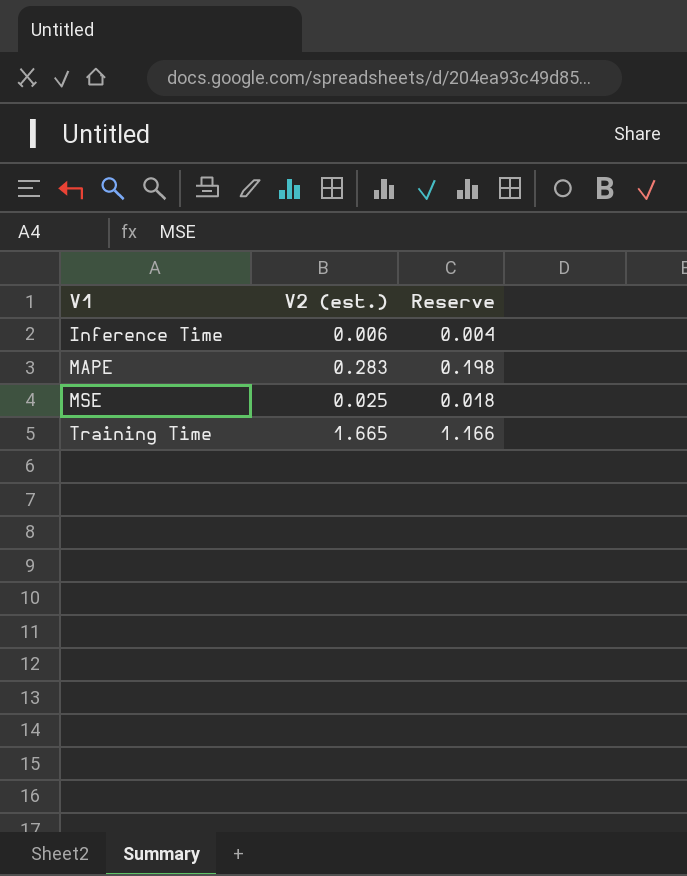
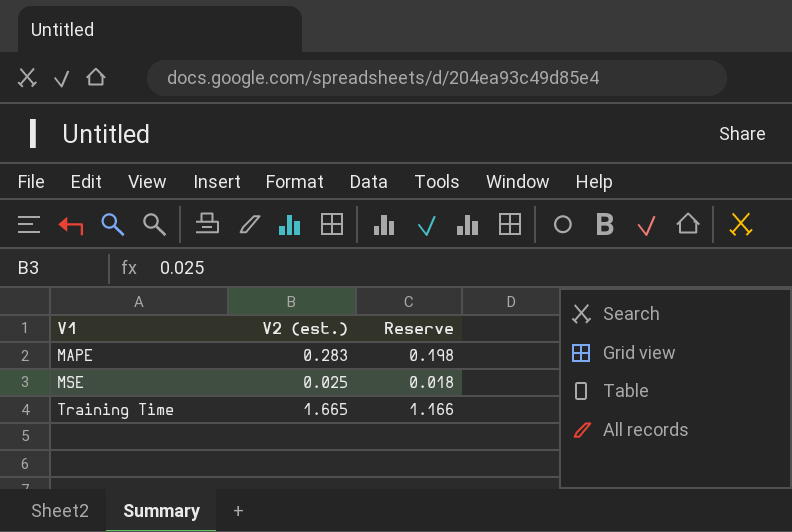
row Inference Time: 0.006 | 0.004 -> none

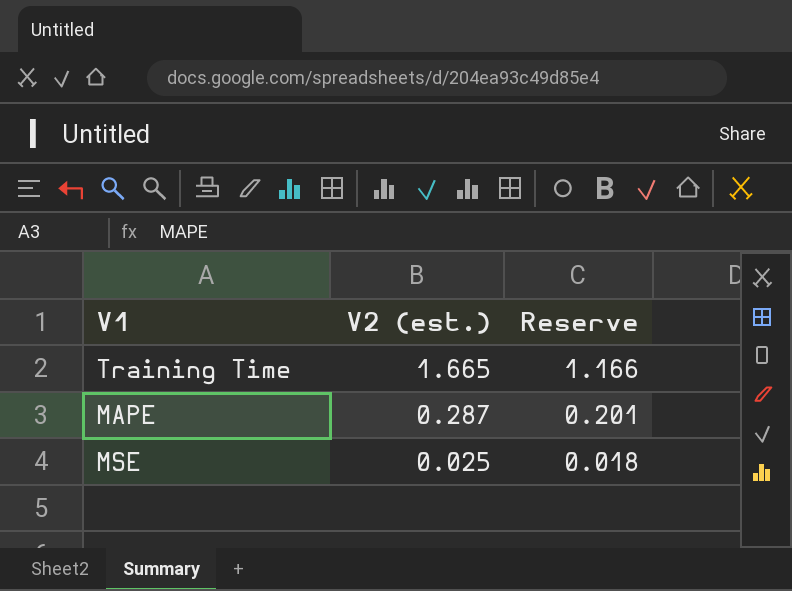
row order: V1 ascending -> V2 (est.) descending
MAPE | V2 (est.): 0.283 -> 0.287
MAPE | Reserve: 0.198 -> 0.201

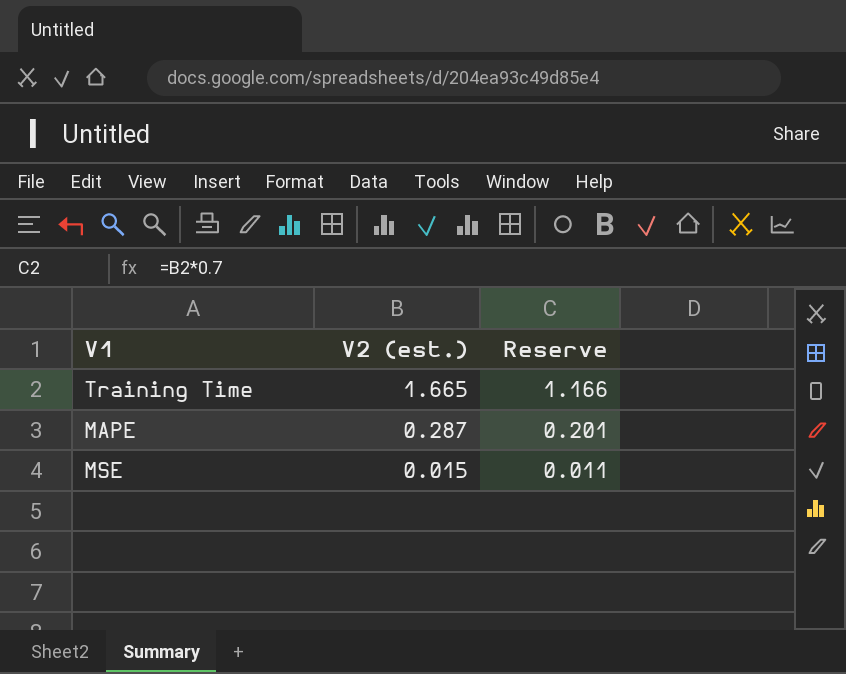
MSE | V2 (est.): 0.025 -> 0.015
MSE | Reserve: 0.018 -> 0.011

